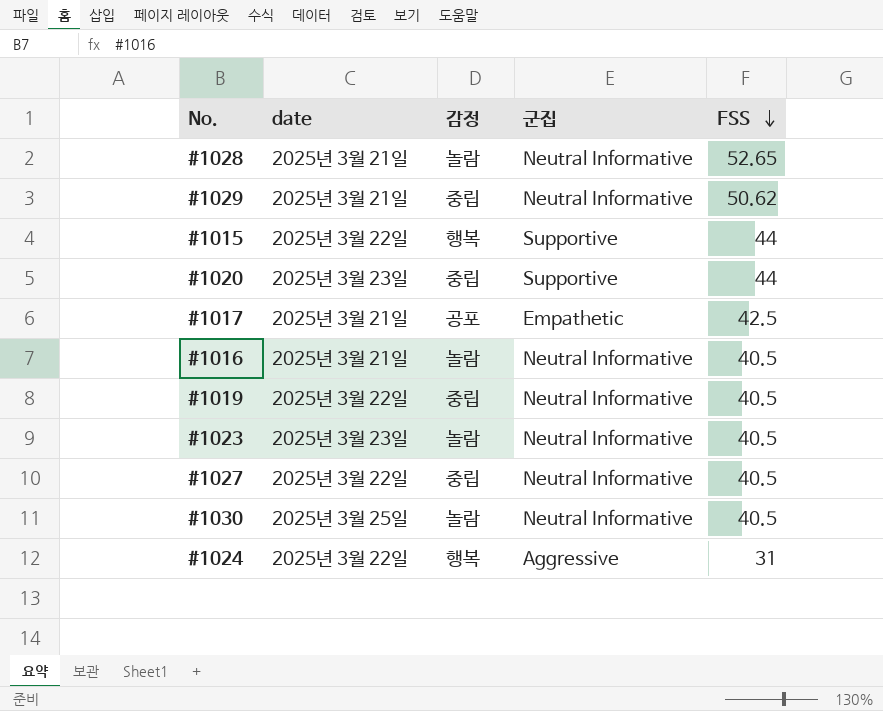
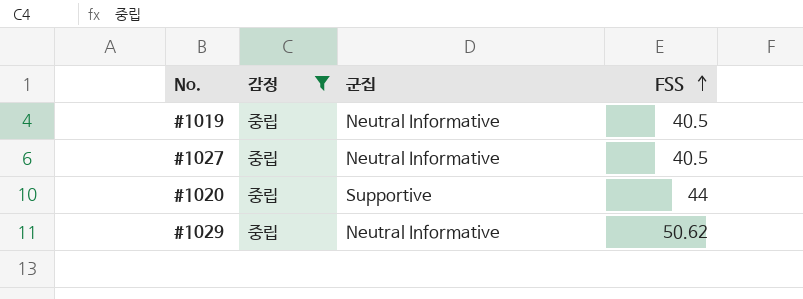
filter: none -> 감정 = 중립
row order: FSS descending -> FSS ascending
column date | position: 2 -> none

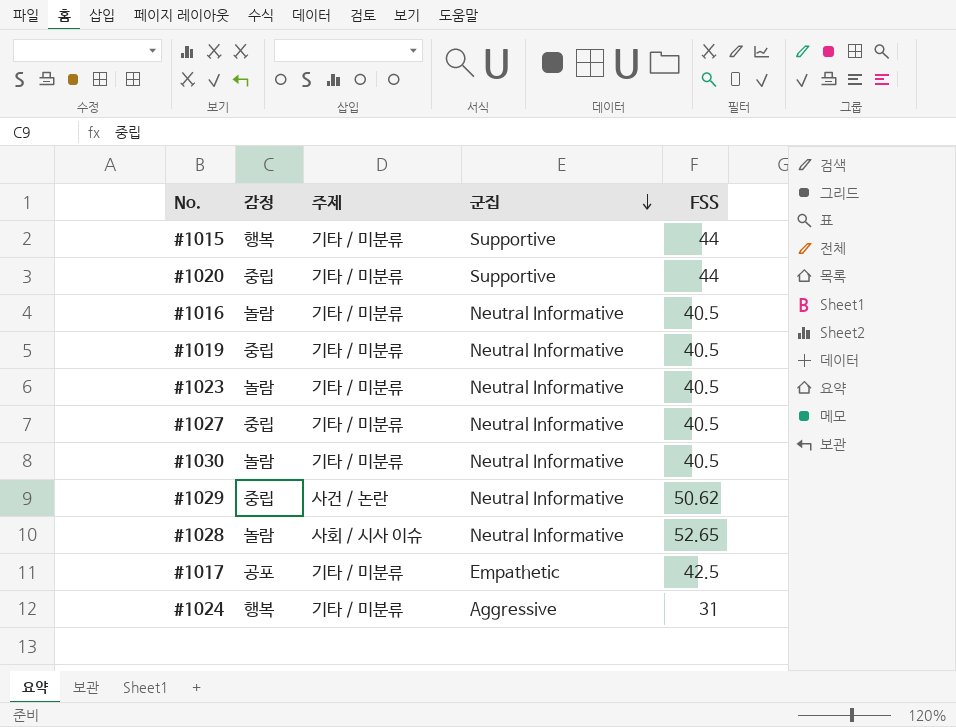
filter: 감정 = 중립 -> none
row order: FSS ascending -> 군집 descending
column 주제 | position: none -> 3

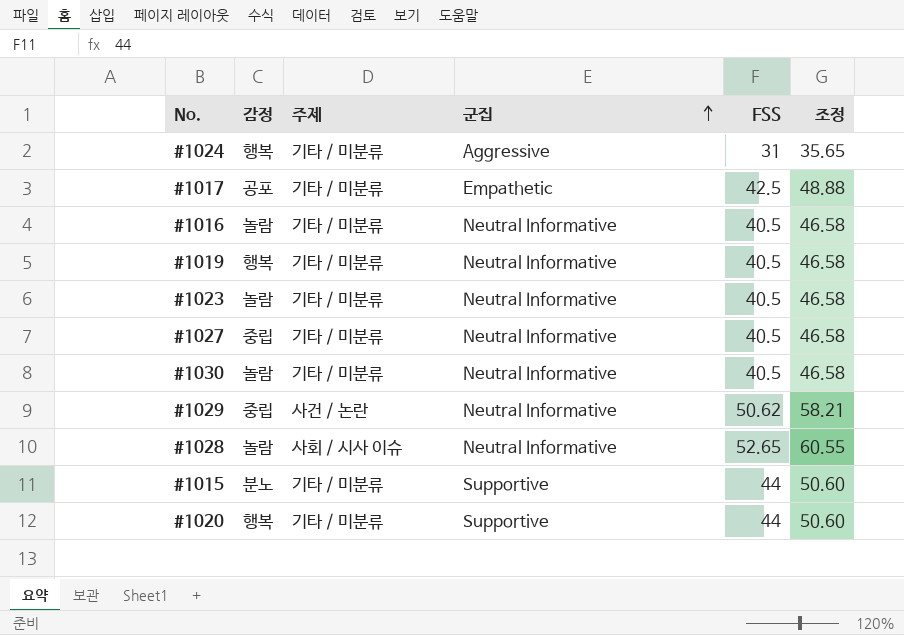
row order: 군집 descending -> 군집 ascending
column 조정 | formula: none -> [FSS] * 1.15
#1019 | 감정: 중립 -> 행복
#1015 | 감정: 행복 -> 분노
#1020 | 감정: 중립 -> 행복

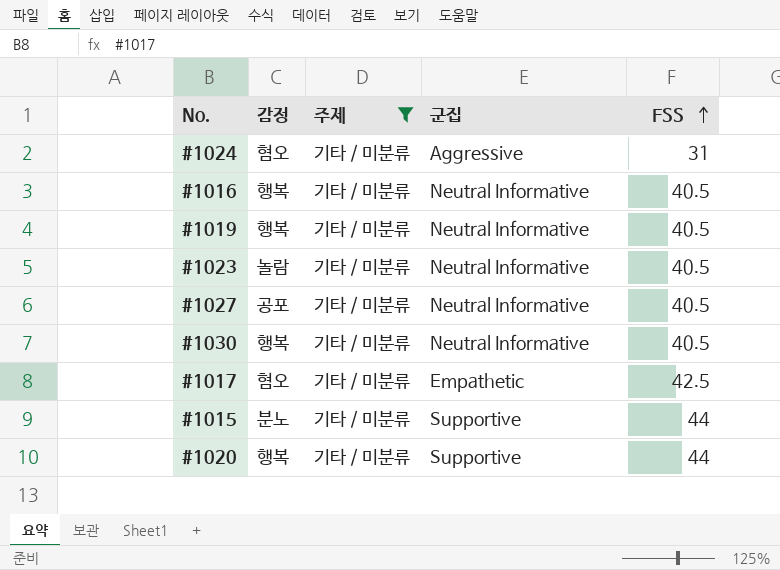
filter: none -> 주제 = 기타 / 미분류
row order: 군집 ascending -> FSS ascending
column 조정 | formula: [FSS] * 1.15 -> none
#1024 | 감정: 행복 -> 혐오
#1016 | 감정: 놀람 -> 행복
#1027 | 감정: 중립 -> 공포
#1030 | 감정: 놀람 -> 행복
#1017 | 감정: 공포 -> 혐오

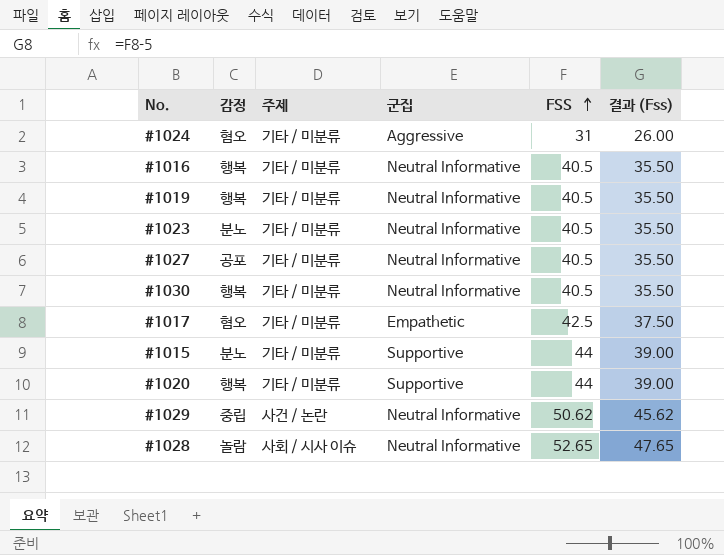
filter: 주제 = 기타 / 미분류 -> none
column 결과 (Fss) | formula: none -> [FSS] - 5
#1023 | 감정: 놀람 -> 분노

